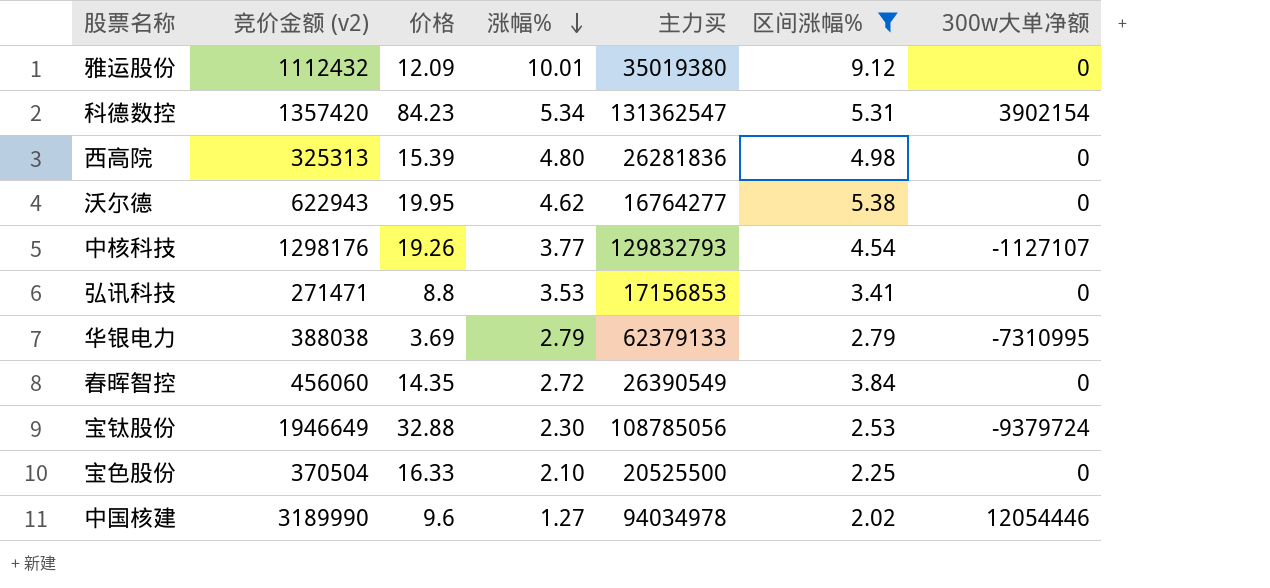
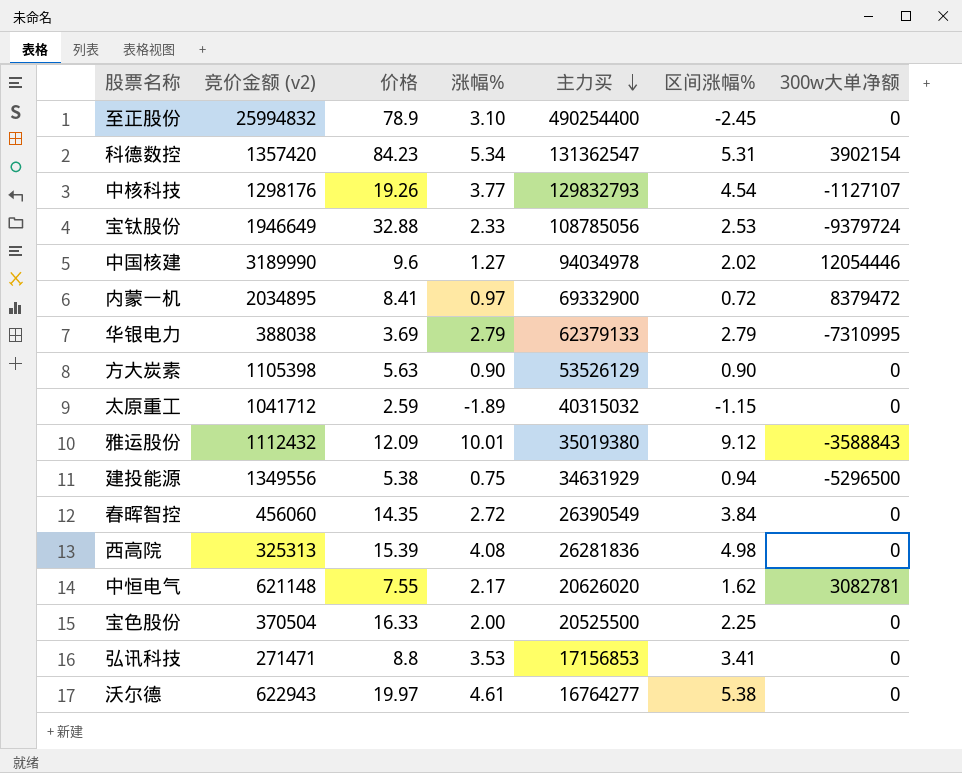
filter: 区间涨幅% >= 2.02 -> none
row order: 涨幅% descending -> 主力买 descending
宝钛股份 | 涨幅%: 2.30 -> 2.33
雅运股份 | 300w大单净额: 0 -> -3588843
西高院 | 涨幅%: 4.80 -> 4.08
宝色股份 | 涨幅%: 2.10 -> 2.00
沃尔德 | 价格: 19.95 -> 19.97
沃尔德 | 涨幅%: 4.62 -> 4.61

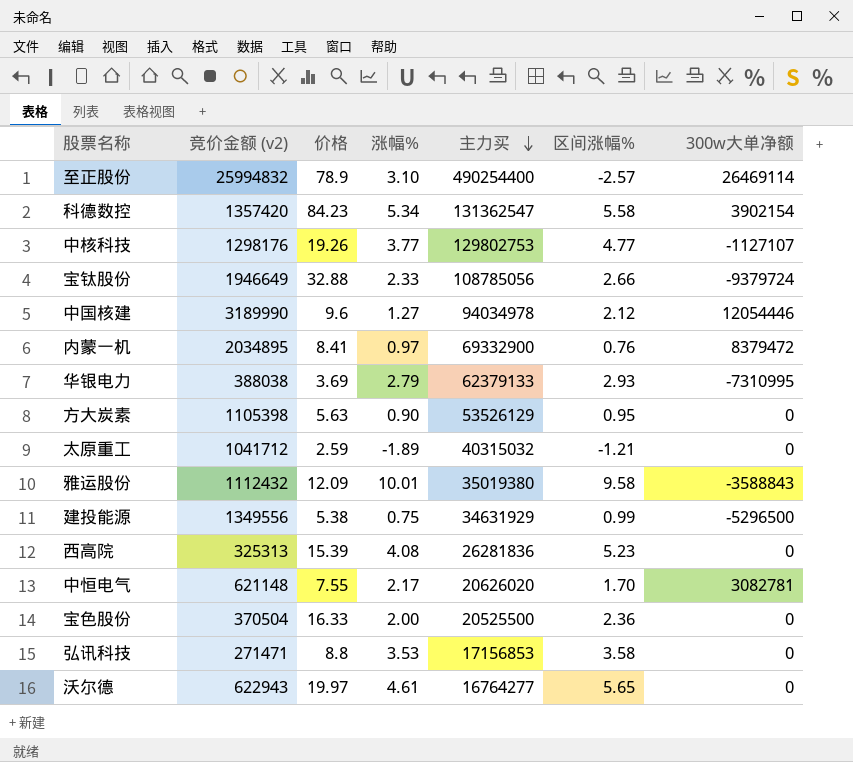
row 春晖智控: 456060 | 14.35 | 2.72 | 26390549 | 3.84 | 0 -> none
至正股份 | 区间涨幅%: -2.45 -> -2.57
至正股份 | 300w大单净额: 0 -> 26469114
科德数控 | 区间涨幅%: 5.31 -> 5.58
中核科技 | 主力买: 129832793 -> 129802753
中核科技 | 区间涨幅%: 4.54 -> 4.77
宝钛股份 | 区间涨幅%: 2.53 -> 2.66
中国核建 | 区间涨幅%: 2.02 -> 2.12
内蒙一机 | 区间涨幅%: 0.72 -> 0.76
华银电力 | 区间涨幅%: 2.79 -> 2.93
方大炭素 | 区间涨幅%: 0.90 -> 0.95
太原重工 | 区间涨幅%: -1.15 -> -1.21
雅运股份 | 区间涨幅%: 9.12 -> 9.58
建投能源 | 区间涨幅%: 0.94 -> 0.99
西高院 | 区间涨幅%: 4.98 -> 5.23
中恒电气 | 区间涨幅%: 1.62 -> 1.70
宝色股份 | 区间涨幅%: 2.25 -> 2.36
弘讯科技 | 区间涨幅%: 3.41 -> 3.58
沃尔德 | 区间涨幅%: 5.38 -> 5.65

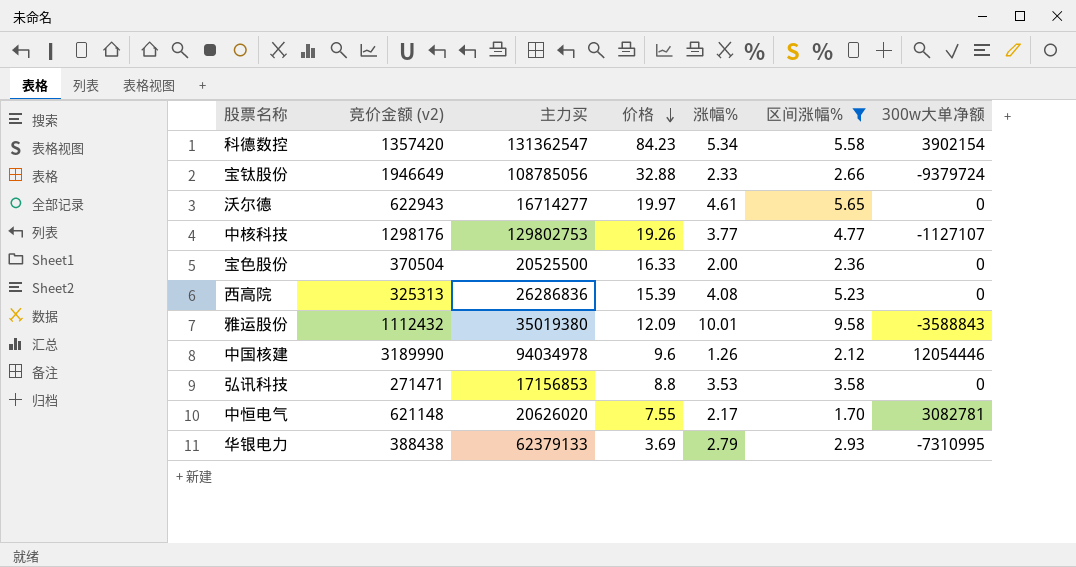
filter: none -> 区间涨幅% >= 1.70
row order: 主力买 descending -> 价格 descending
column 主力买 | position: 5 -> 3
沃尔德 | 主力买: 16764277 -> 16714277
西高院 | 主力买: 26281836 -> 26286836
中国核建 | 涨幅%: 1.27 -> 1.26
华银电力 | 竞价金额 (v2): 388038 -> 388438

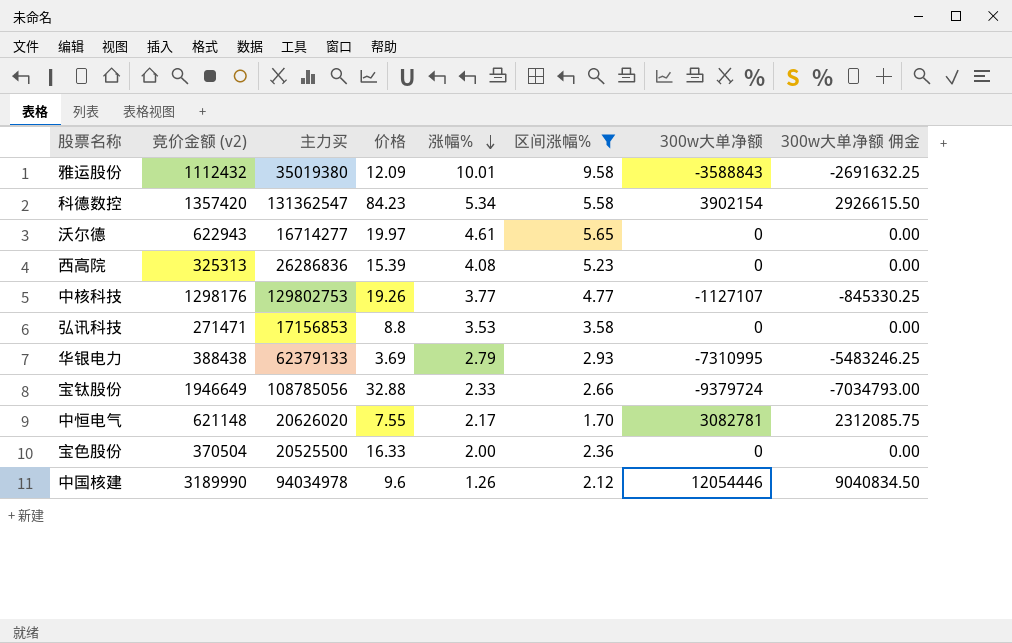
row order: 价格 descending -> 涨幅% descending
column 300w大单净额 佣金 | formula: none -> [300w大单净额] * 0.75

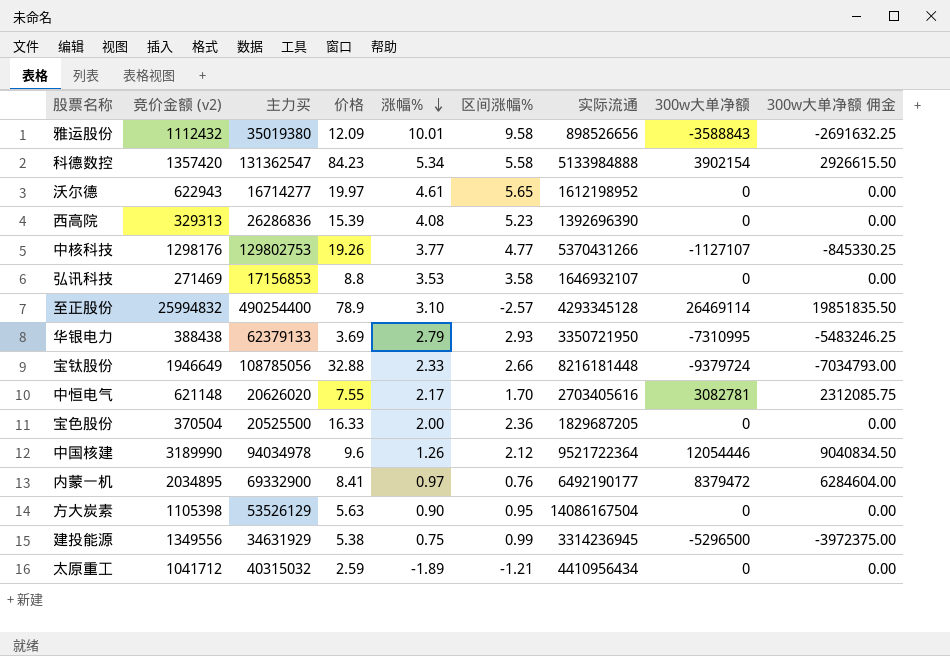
filter: 区间涨幅% >= 1.70 -> none
column 实际流通 | position: none -> 7
西高院 | 竞价金额 (v2): 325313 -> 329313
弘讯科技 | 竞价金额 (v2): 271471 -> 271469

